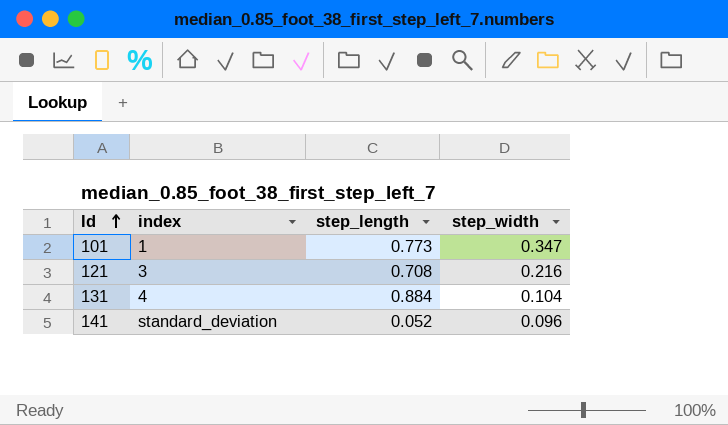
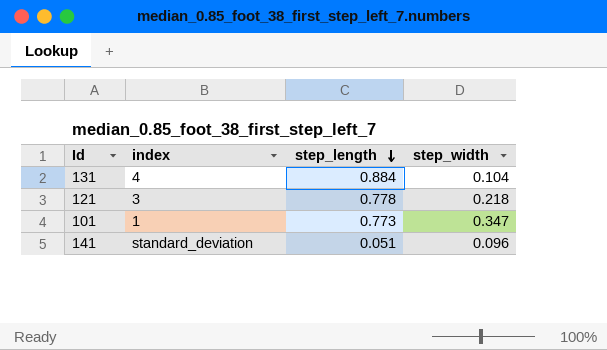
row order: Id ascending -> step_length descending
121 | step_length: 0.708 -> 0.778
121 | step_width: 0.216 -> 0.218
141 | step_length: 0.052 -> 0.051

